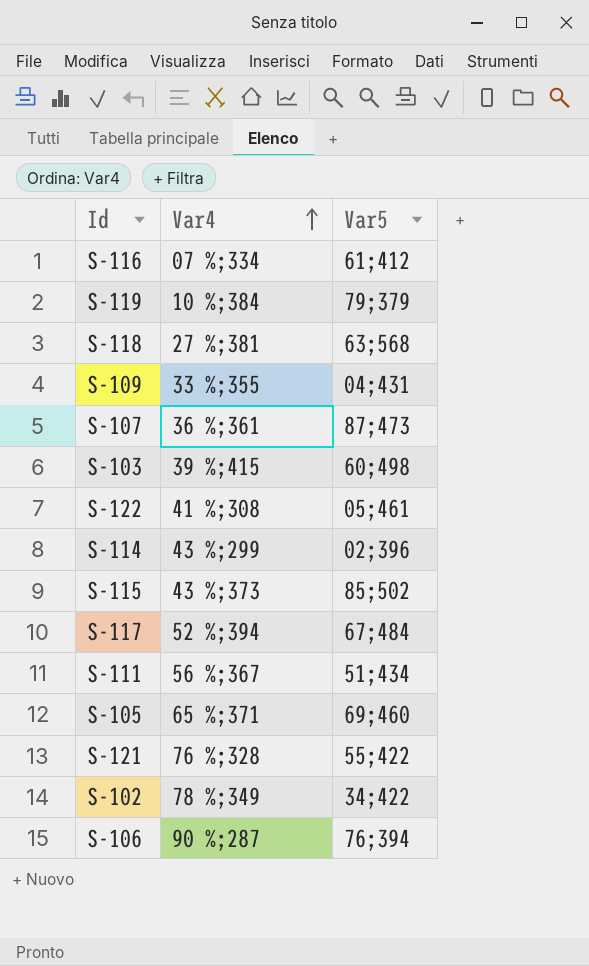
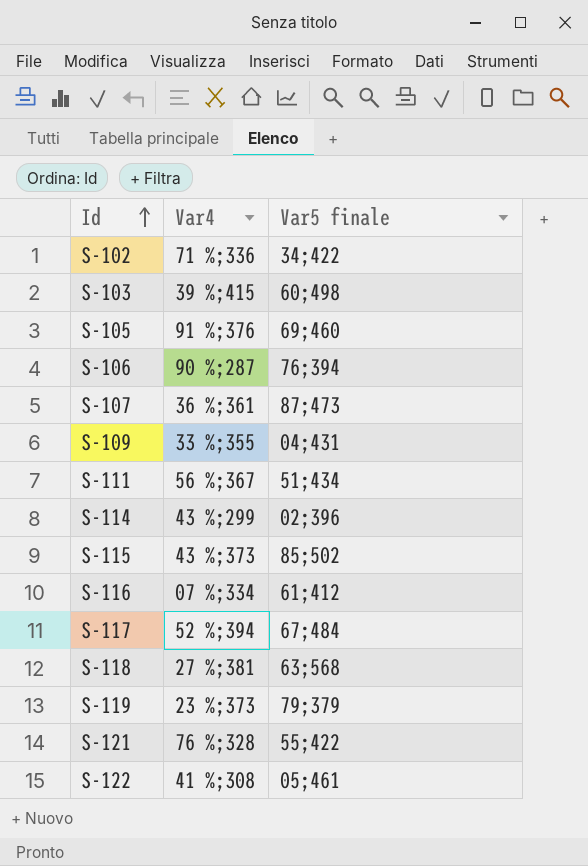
row order: Var4 ascending -> Id ascending
column name: Var5 -> Var5 finale
S-102 | Var4: 78 %;349 -> 71 %;336
S-105 | Var4: 65 %;371 -> 91 %;376
S-119 | Var4: 10 %;384 -> 23 %;373

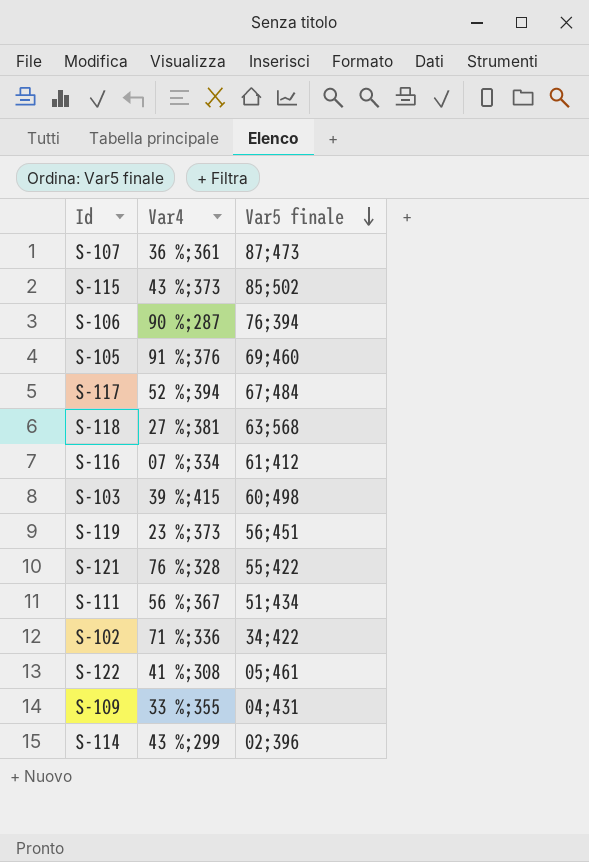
row order: Id ascending -> Var5 finale descending
S-119 | Var5 finale: 79;379 -> 56;451

